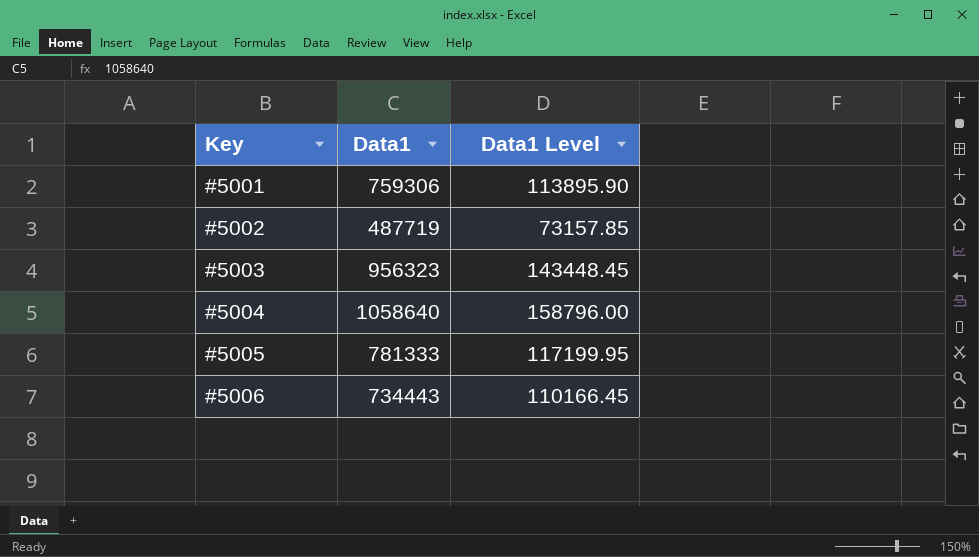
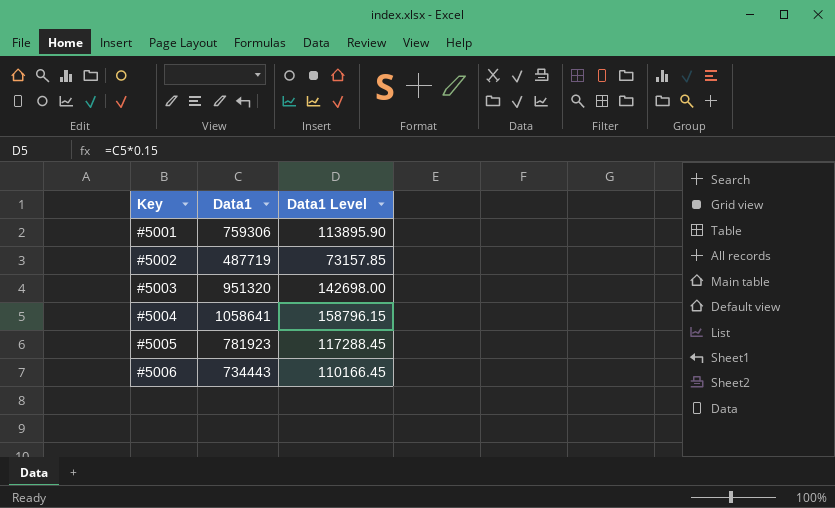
#5003 | Data1: 956323 -> 951320
#5003 | Data1 Level: 143448.45 -> 142698.00
#5004 | Data1: 1058640 -> 1058641
#5004 | Data1 Level: 158796.00 -> 158796.15
#5005 | Data1: 781333 -> 781923
#5005 | Data1 Level: 117199.95 -> 117288.45

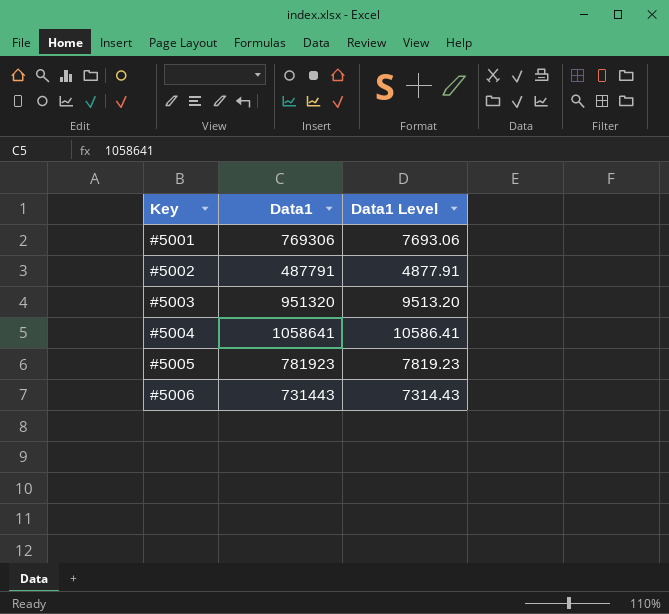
column Data1 Level | formula: [Data1] * 0.15 -> [Data1] * 0.01
#5001 | Data1: 759306 -> 769306
#5002 | Data1: 487719 -> 487791
#5006 | Data1: 734443 -> 731443

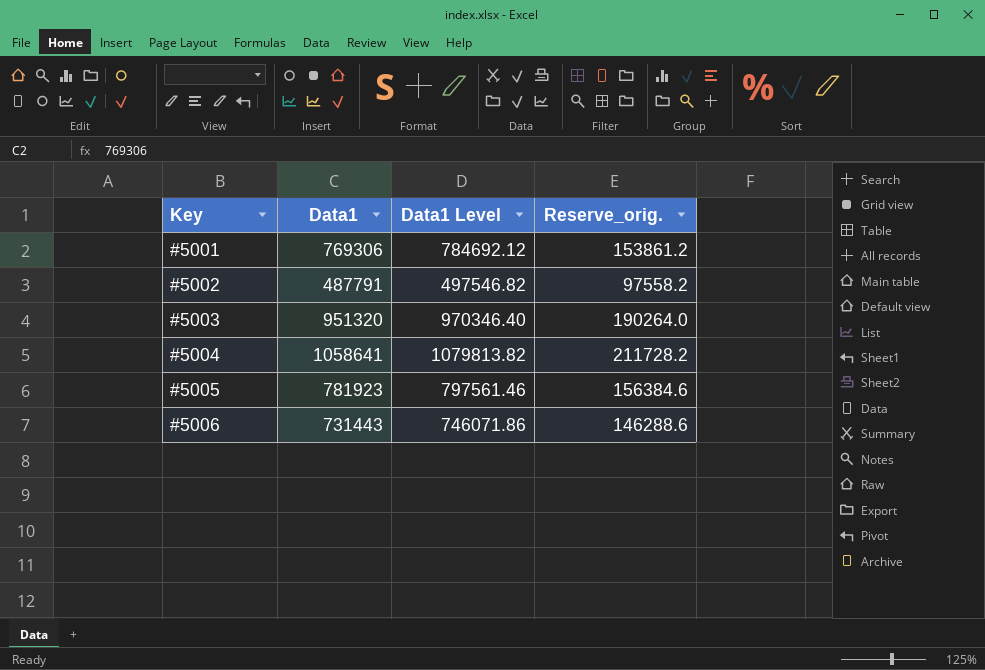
column Data1 Level | formula: [Data1] * 0.01 -> [Data1] * 1.02
column Reserve_orig. | formula: none -> [Data1] * 0.2

